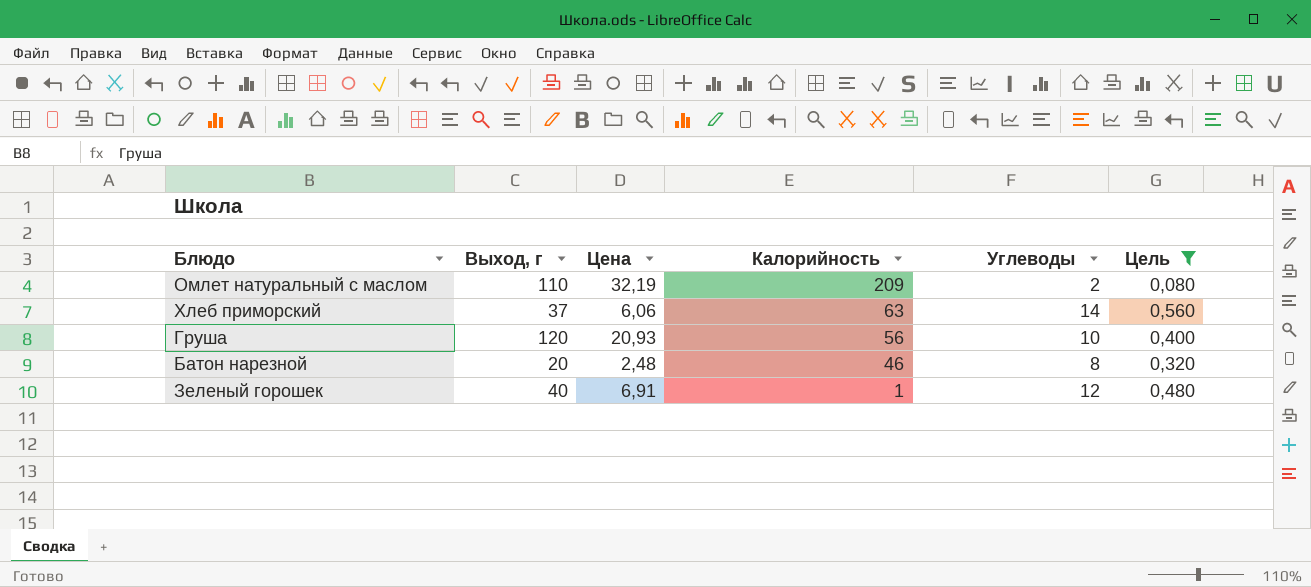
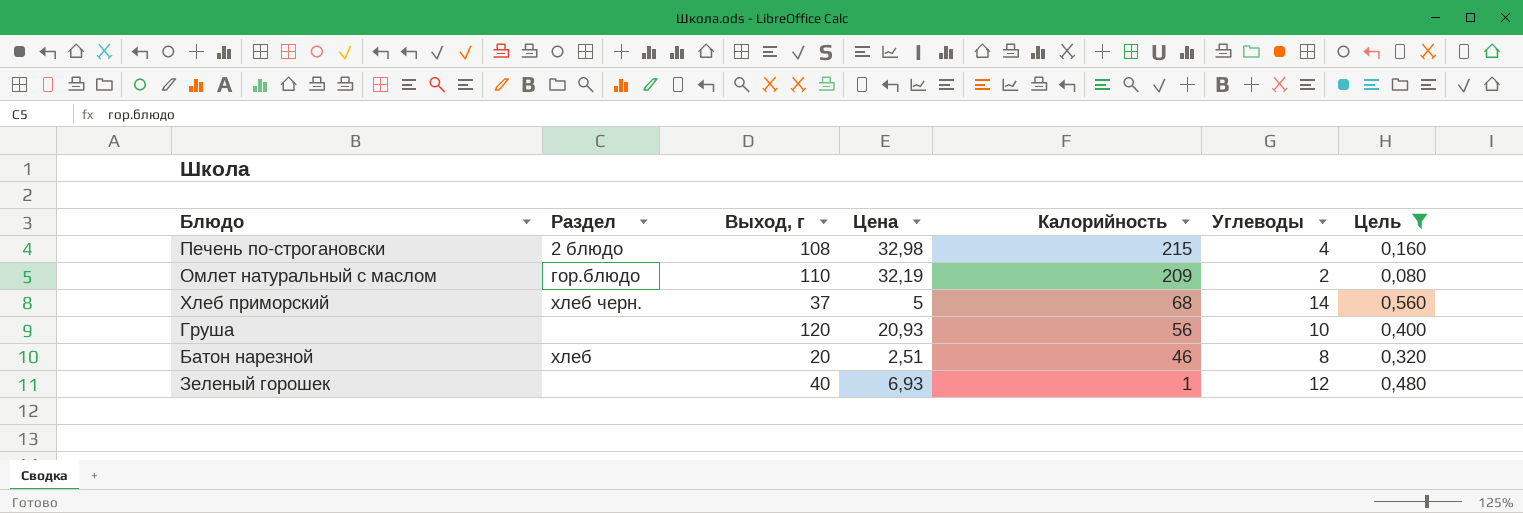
column Раздел | position: none -> 2
row Печень по-строгановски: none -> 2 блюдо | 108 | 32,98 | 215 | 4 | 0,160
Хлеб приморский | Цена: 6,06 -> 5
Хлеб приморский | Калорийность: 63 -> 68
Батон нарезной | Цена: 2,48 -> 2,51
Зеленый горошек | Цена: 6,91 -> 6,93

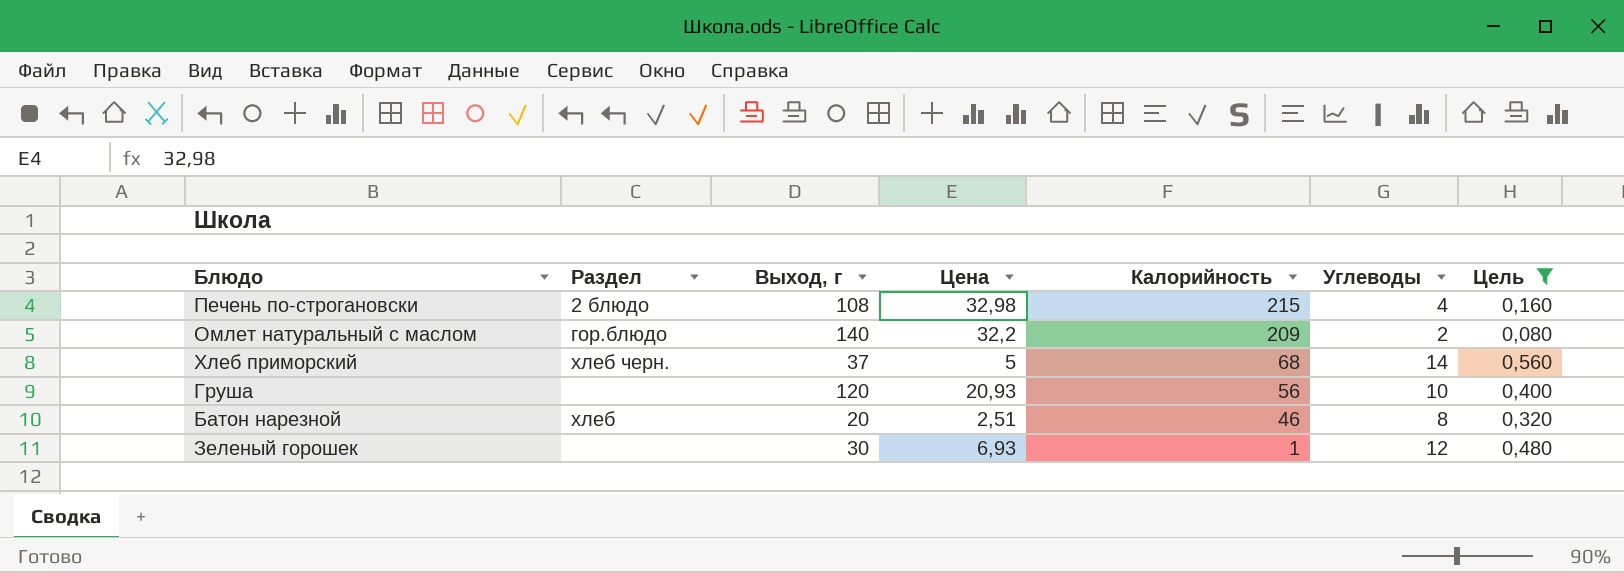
Омлет натуральный с маслом | Выход, г: 110 -> 140
Омлет натуральный с маслом | Цена: 32,19 -> 32,2
Зеленый горошек | Выход, г: 40 -> 30

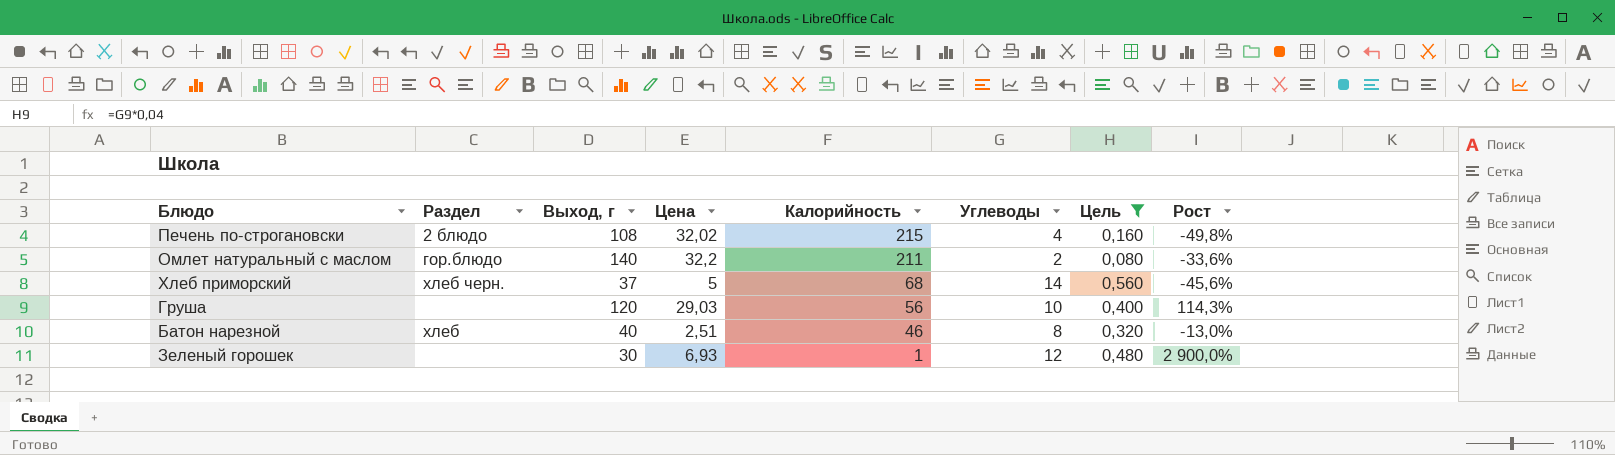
column Рост | formula: none -> ([Выход, г] - [Калорийность]) / [Калорийность]
Печень по-строгановски | Цена: 32,98 -> 32,02
Омлет натуральный с маслом | Калорийность: 209 -> 211
Груша | Цена: 20,93 -> 29,03
Батон нарезной | Выход, г: 20 -> 40

